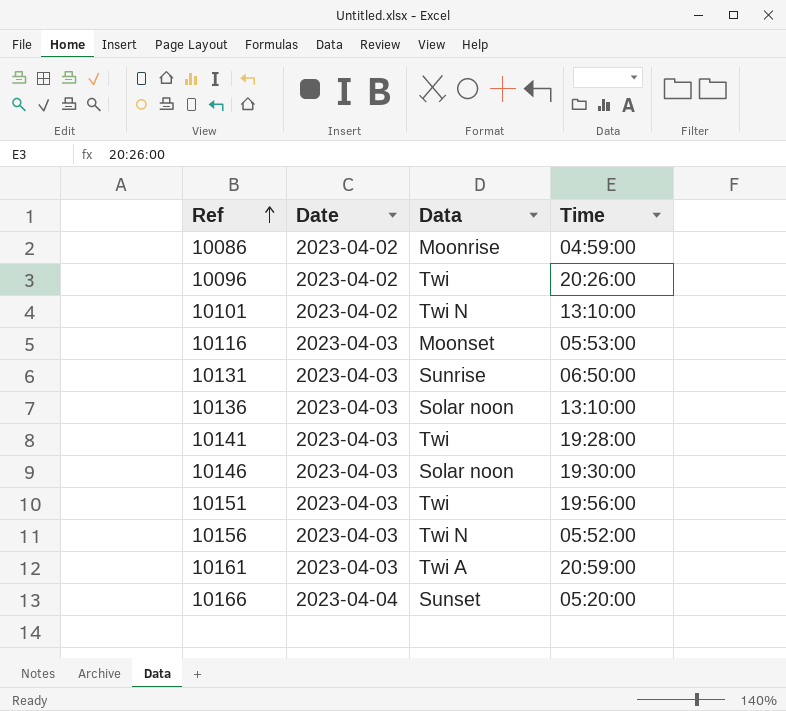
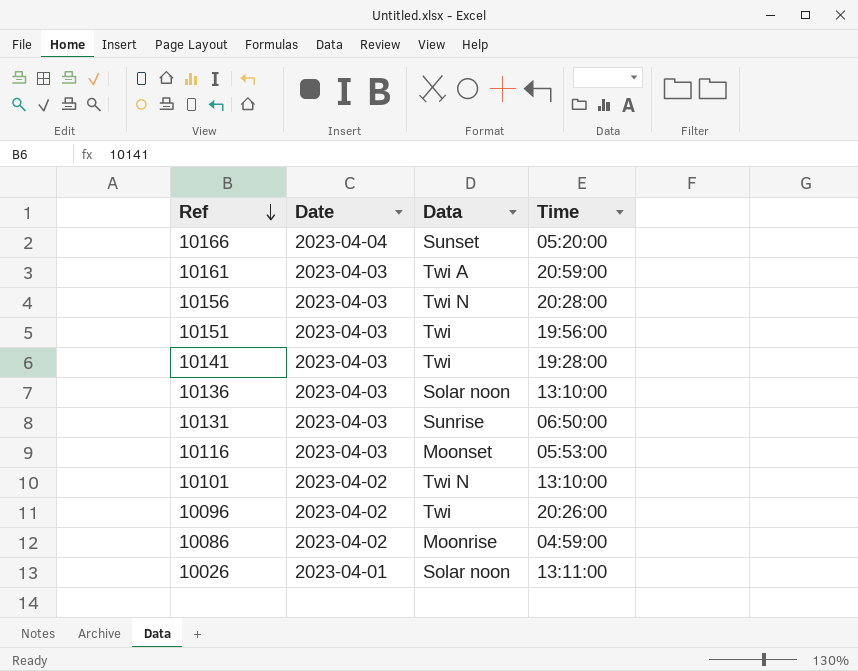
row order: Ref ascending -> Ref descending
row 10146: 2023-04-03 | Solar noon | 19:30:00 -> none
10156 | Time: 05:52:00 -> 20:28:00
row 10026: none -> 2023-04-01 | Solar noon | 13:11:00

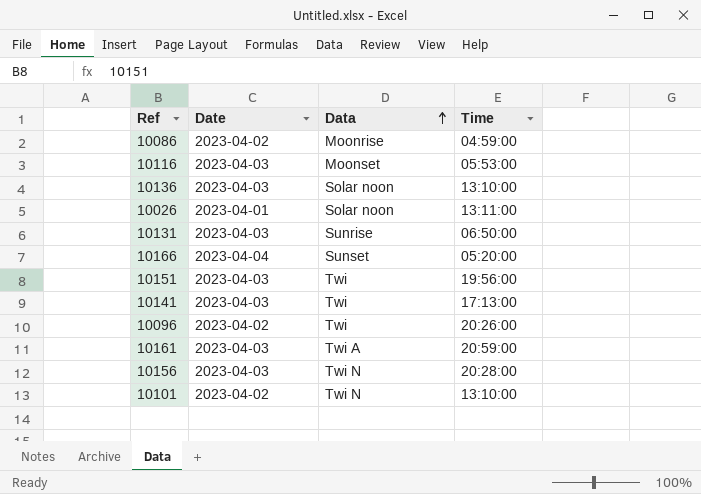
row order: Ref descending -> Data ascending
10141 | Time: 19:28:00 -> 17:13:00

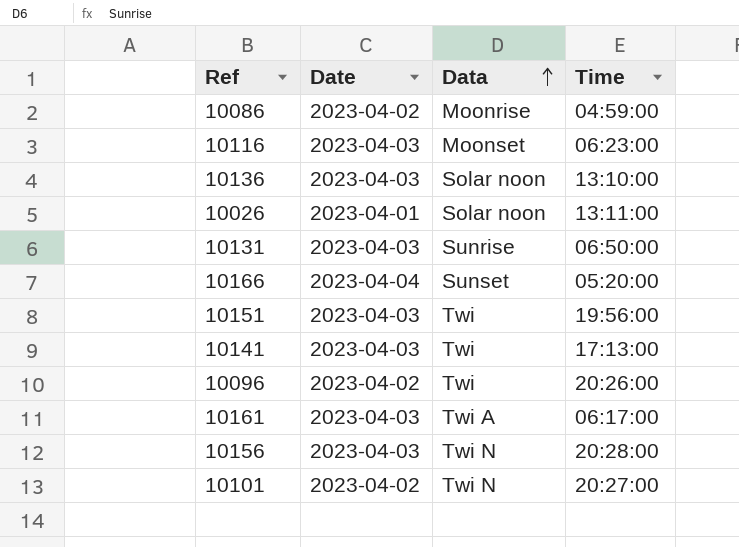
10116 | Time: 05:53:00 -> 06:23:00
10161 | Time: 20:59:00 -> 06:17:00
10101 | Time: 13:10:00 -> 20:27:00

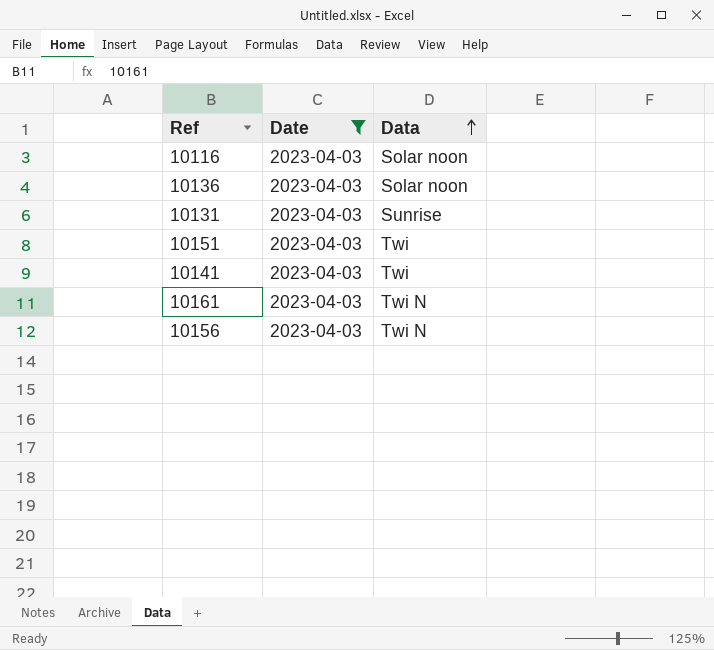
filter: none -> Date = 2023-04-03
column Time | position: 4 -> none
10116 | Data: Moonset -> Solar noon
10161 | Data: Twi A -> Twi N

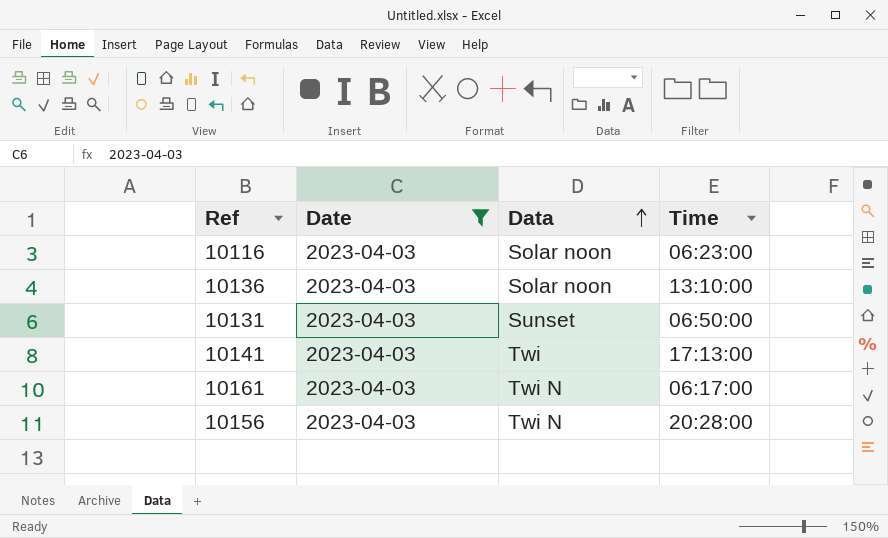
column Time | position: none -> 4
row 10151: 2023-04-03 | Twi -> none
10131 | Data: Sunrise -> Sunset

